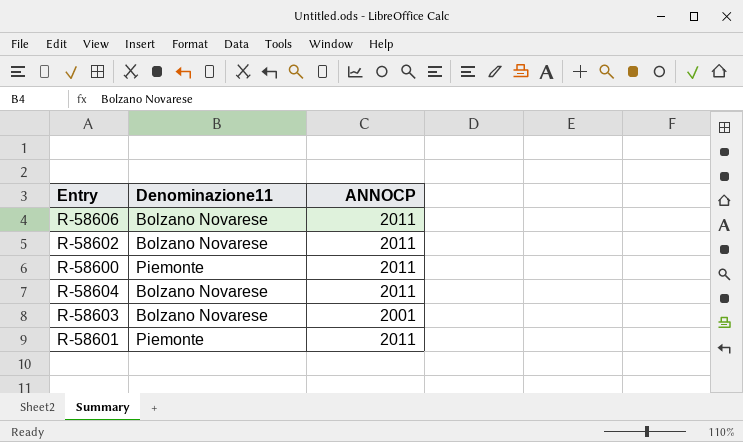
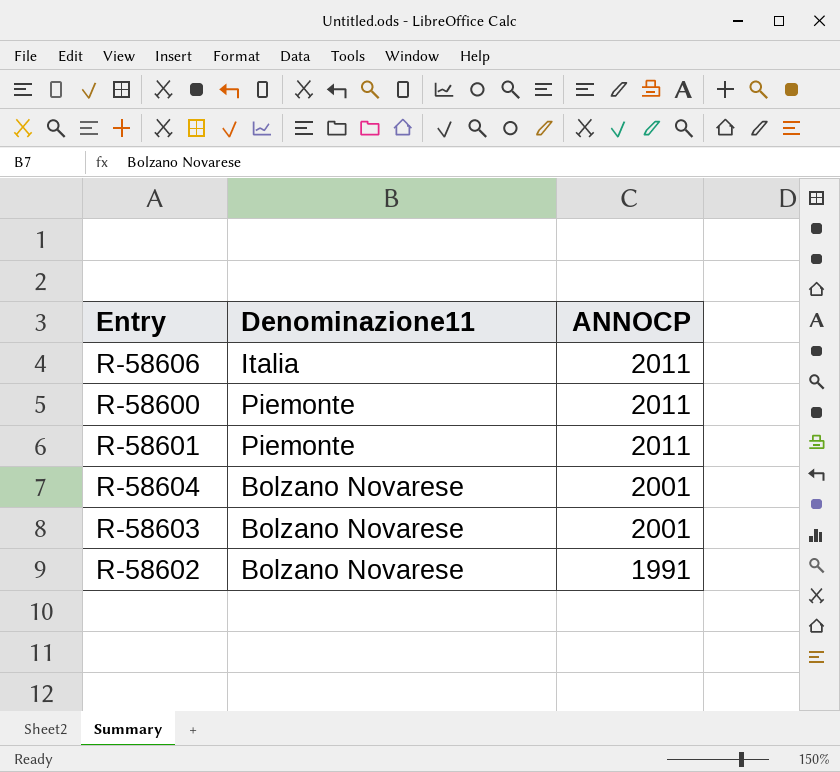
row order: none -> ANNOCP descending
R-58606 | Denominazione11: Bolzano Novarese -> Italia
R-58604 | ANNOCP: 2011 -> 2001
R-58602 | ANNOCP: 2011 -> 1991

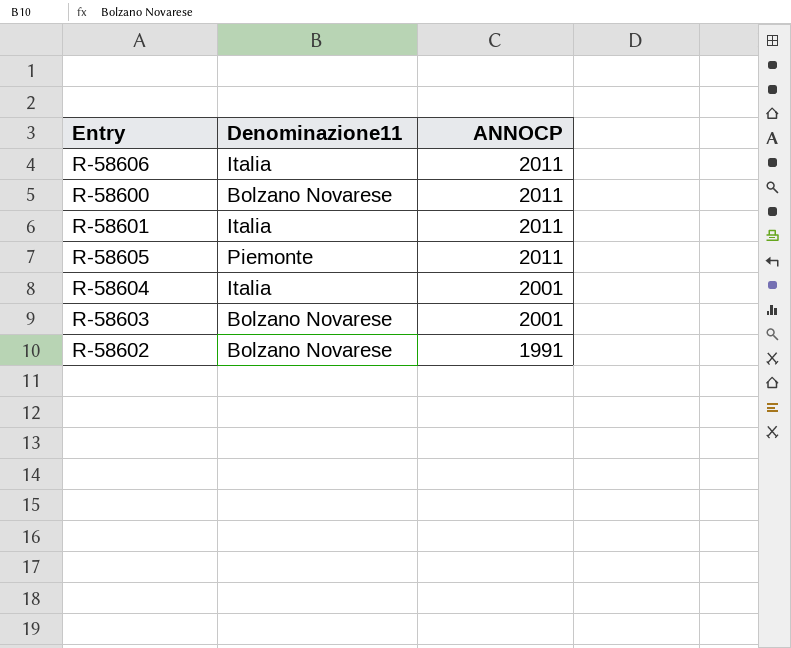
R-58600 | Denominazione11: Piemonte -> Bolzano Novarese
R-58601 | Denominazione11: Piemonte -> Italia
row R-58605: none -> Piemonte | 2011
R-58604 | Denominazione11: Bolzano Novarese -> Italia

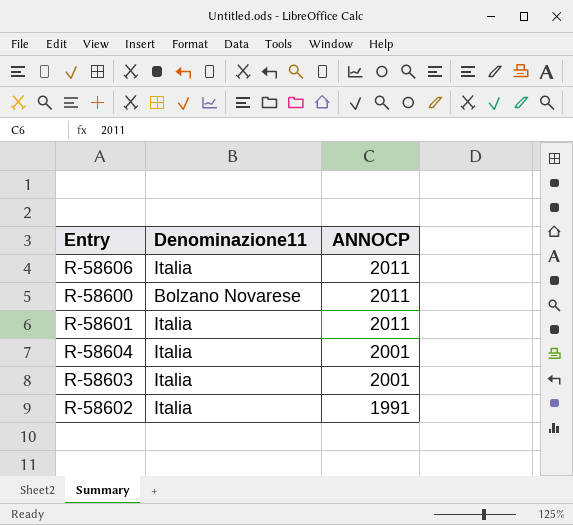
row R-58605: Piemonte | 2011 -> none
R-58603 | Denominazione11: Bolzano Novarese -> Italia
R-58602 | Denominazione11: Bolzano Novarese -> Italia

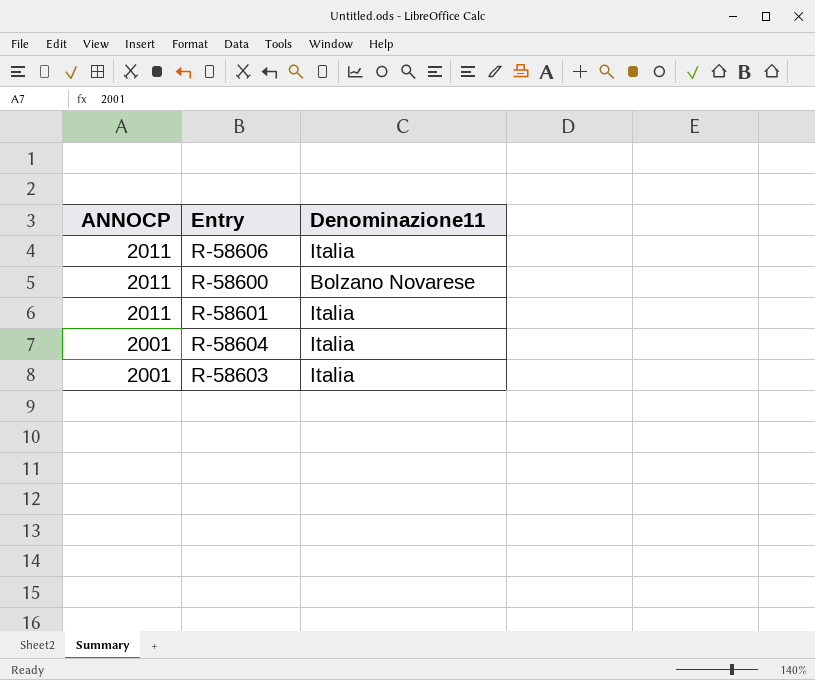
column ANNOCP | position: 3 -> 1
row R-58602: Italia | 1991 -> none

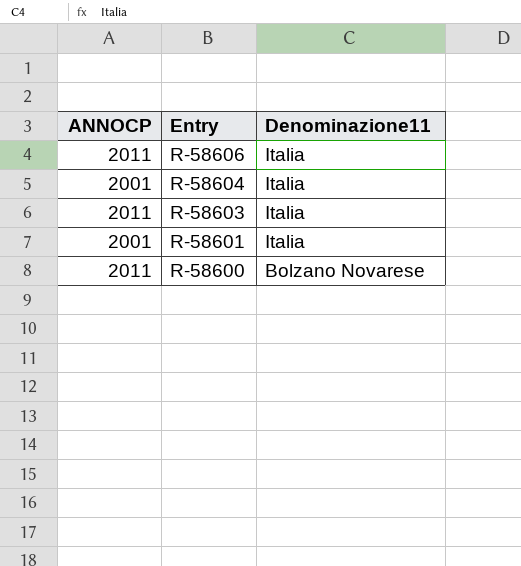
row order: ANNOCP descending -> Entry descending
R-58603 | ANNOCP: 2001 -> 2011
R-58601 | ANNOCP: 2011 -> 2001

